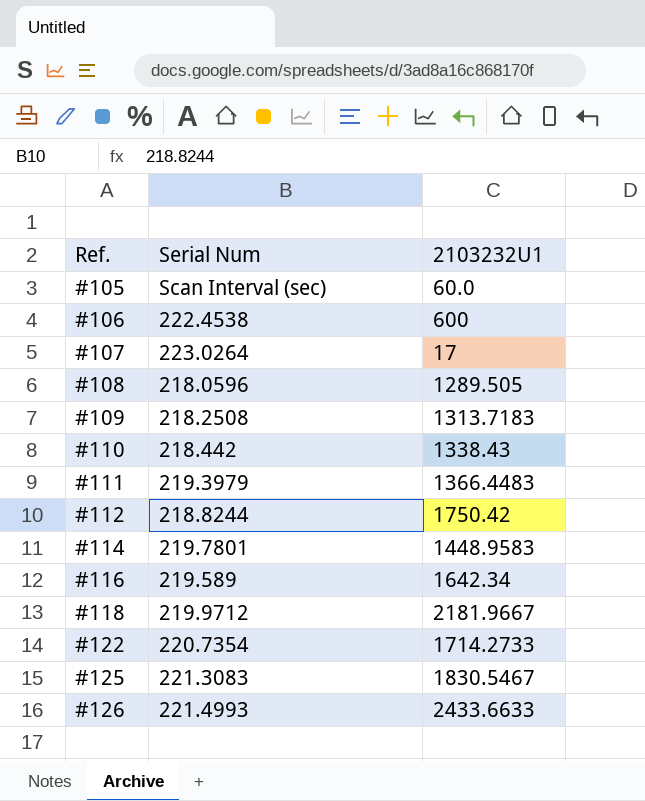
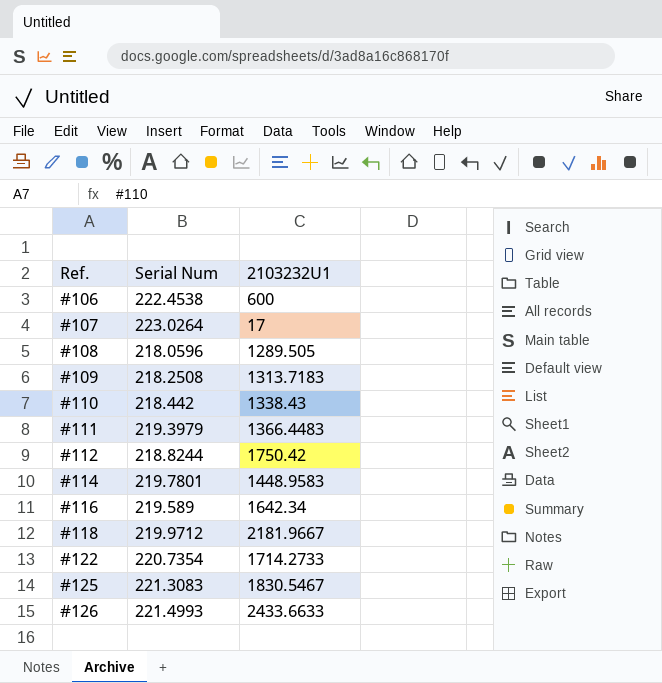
row #105: Scan Interval (sec) | 60.0 -> none

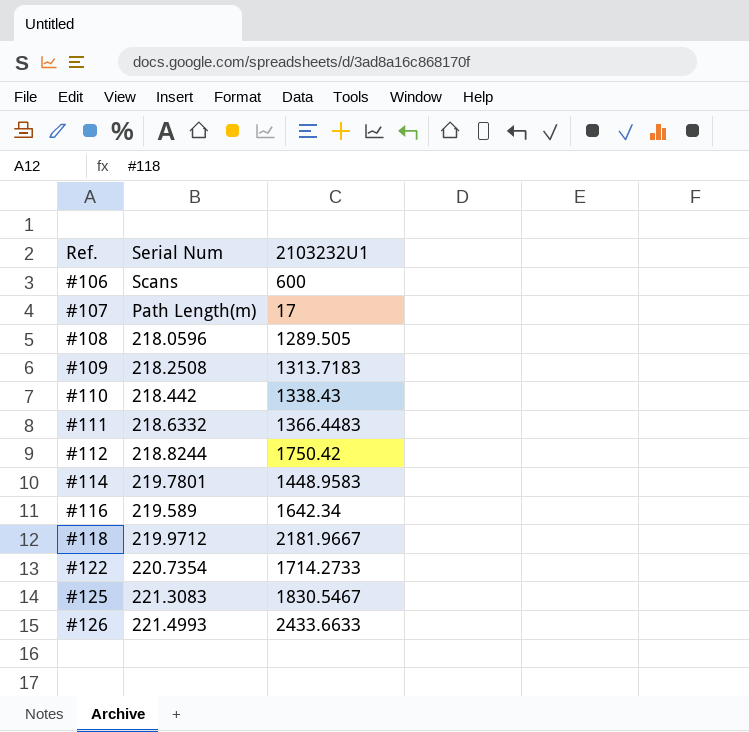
#106 | Serial Num: 222.4538 -> Scans
#107 | Serial Num: 223.0264 -> Path Length(m)
#111 | Serial Num: 219.3979 -> 218.6332

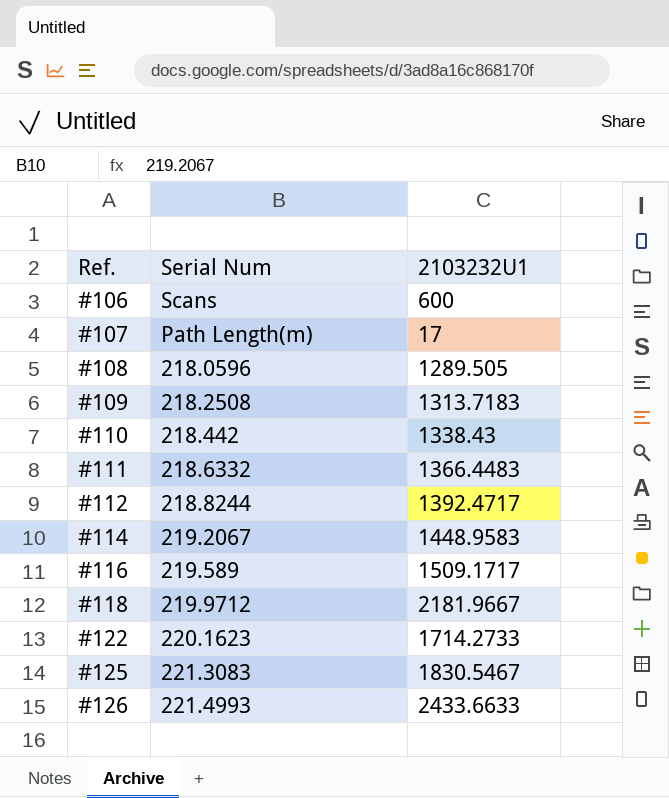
#112 | 2103232U1: 1750.42 -> 1392.4717
#114 | Serial Num: 219.7801 -> 219.2067
#116 | 2103232U1: 1642.34 -> 1509.1717
#122 | Serial Num: 220.7354 -> 220.1623

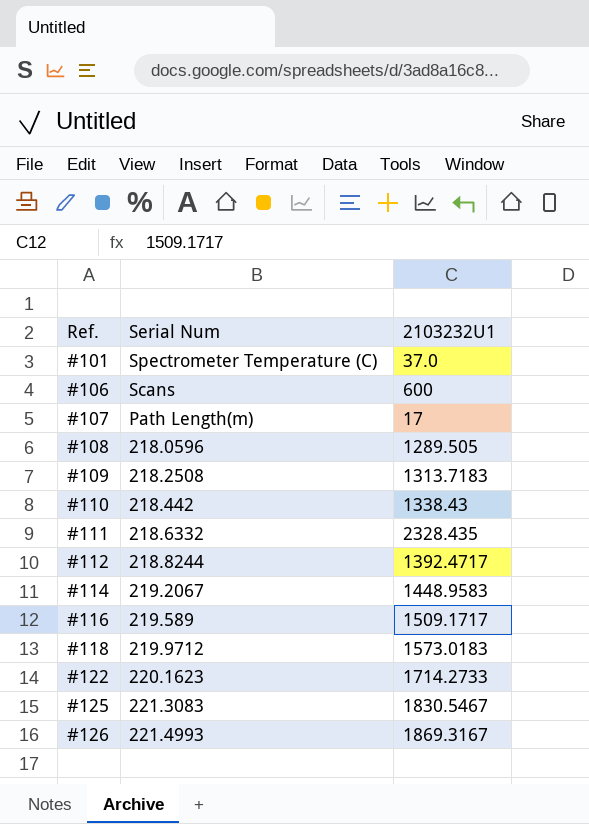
row #101: none -> Spectrometer Temperature (C) | 37.0
#111 | 2103232U1: 1366.4483 -> 2328.435
#118 | 2103232U1: 2181.9667 -> 1573.0183
#126 | 2103232U1: 2433.6633 -> 1869.3167

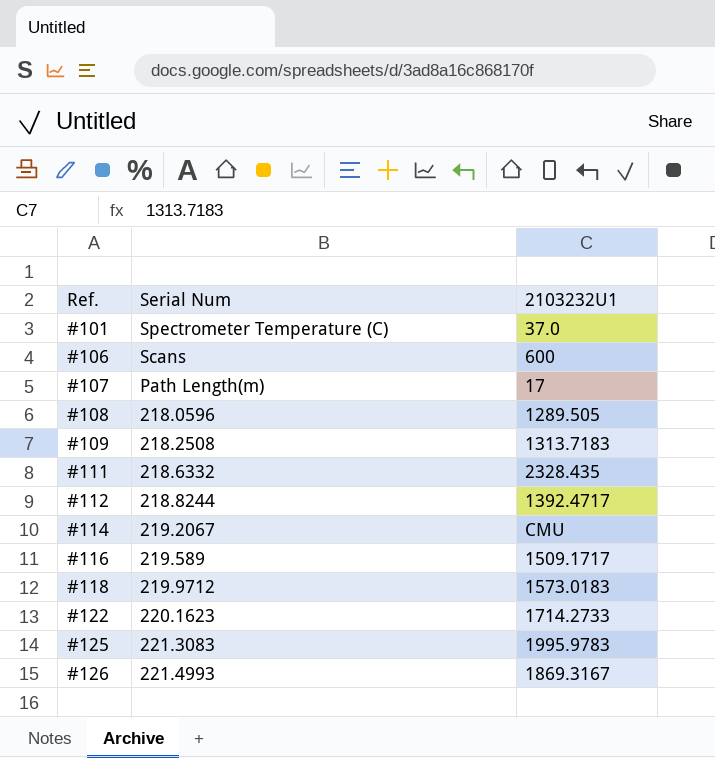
row #110: 218.442 | 1338.43 -> none
#114 | 2103232U1: 1448.9583 -> CMU
#125 | 2103232U1: 1830.5467 -> 1995.9783

